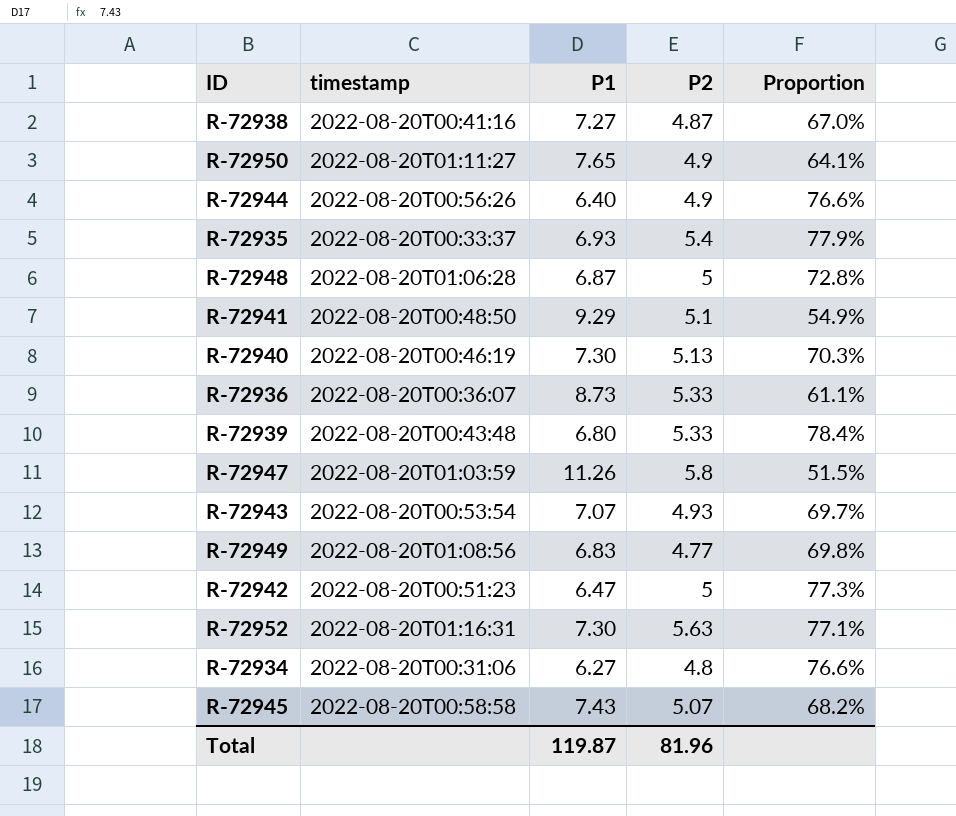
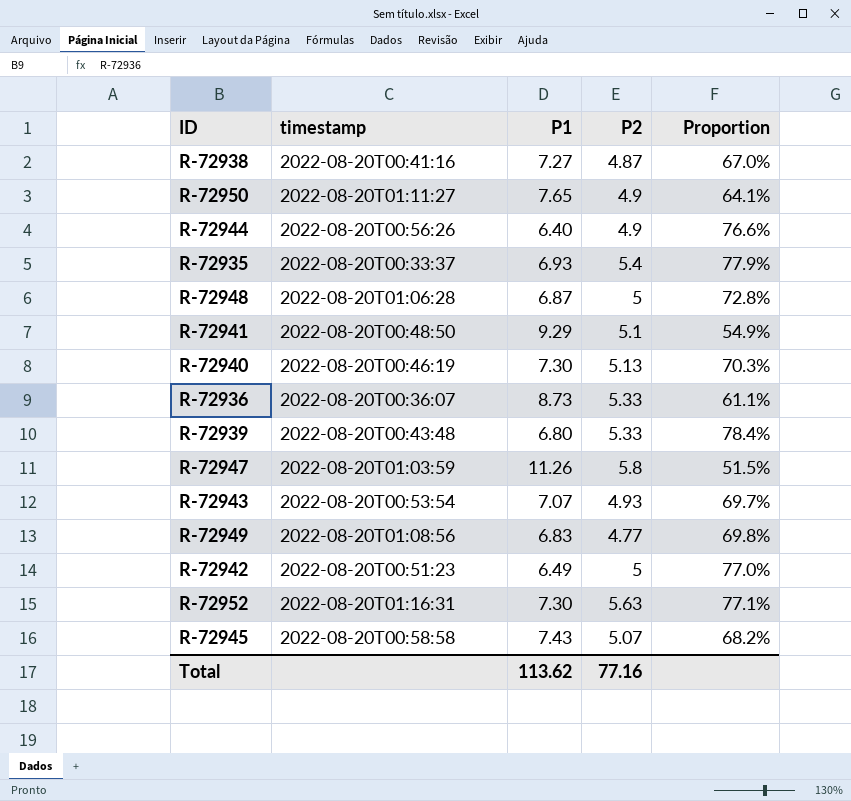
row R-72934: 2022-08-20T00:31:06 | 6.27 | 4.8 | 76.6% -> none
R-72942 | P1: 6.47 -> 6.49
R-72942 | Proportion: 77.3% -> 77.0%
Total | P1: 119.87 -> 113.62
Total | P2: 81.96 -> 77.16

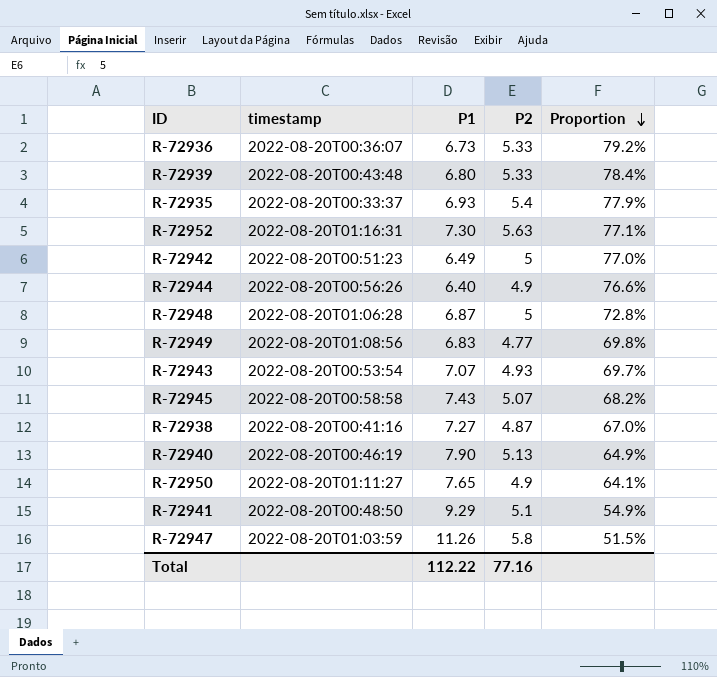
row order: none -> Proportion descending
R-72936 | P1: 8.73 -> 6.73
R-72936 | Proportion: 61.1% -> 79.2%
R-72940 | P1: 7.30 -> 7.90
R-72940 | Proportion: 70.3% -> 64.9%
Total | P1: 113.62 -> 112.22

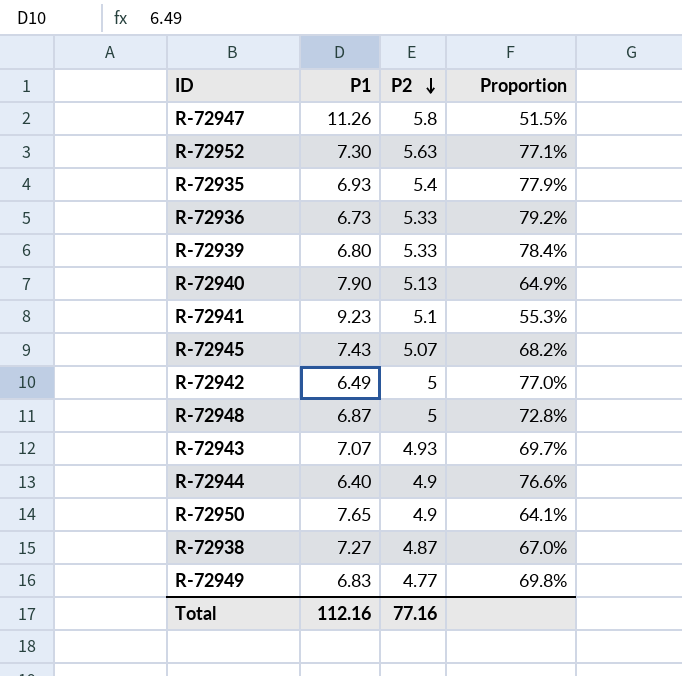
row order: Proportion descending -> P2 descending
column timestamp | position: 2 -> none
R-72941 | P1: 9.29 -> 9.23
R-72941 | Proportion: 54.9% -> 55.3%
Total | P1: 112.22 -> 112.16

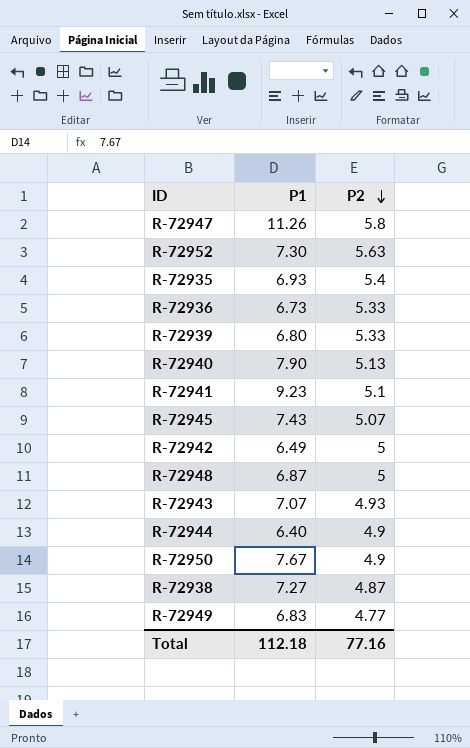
column Proportion | formula: [P2] / [P1] -> none
R-72950 | P1: 7.65 -> 7.67
Total | P1: 112.16 -> 112.18

